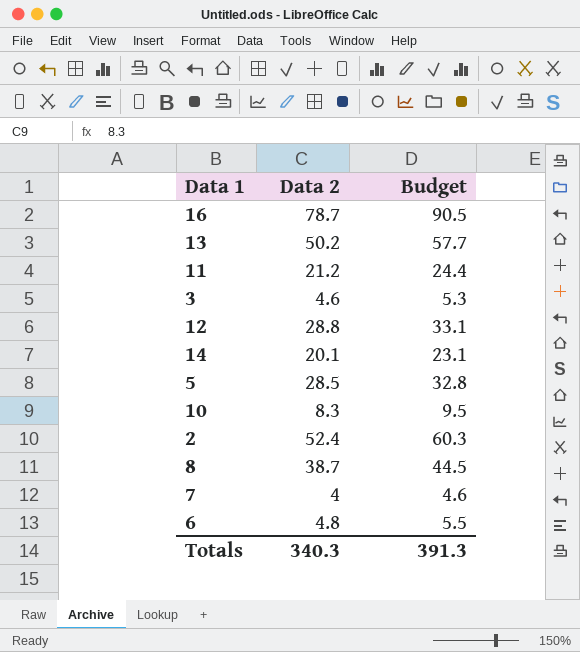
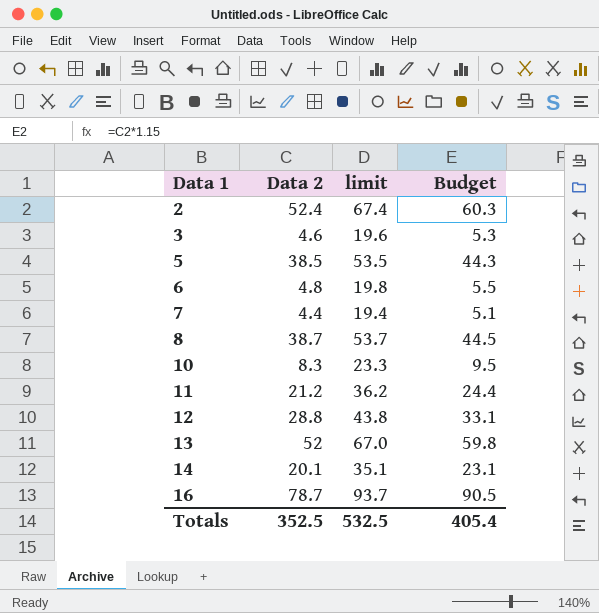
row order: none -> Data 1 ascending
column limit | formula: none -> [Data 2] + 15
5 | Data 2: 28.5 -> 38.5
5 | Budget: 32.8 -> 44.3
7 | Data 2: 4 -> 4.4
7 | Budget: 4.6 -> 5.1
13 | Data 2: 50.2 -> 52
13 | Budget: 57.7 -> 59.8
Totals | Data 2: 340.3 -> 352.5
Totals | Budget: 391.3 -> 405.4

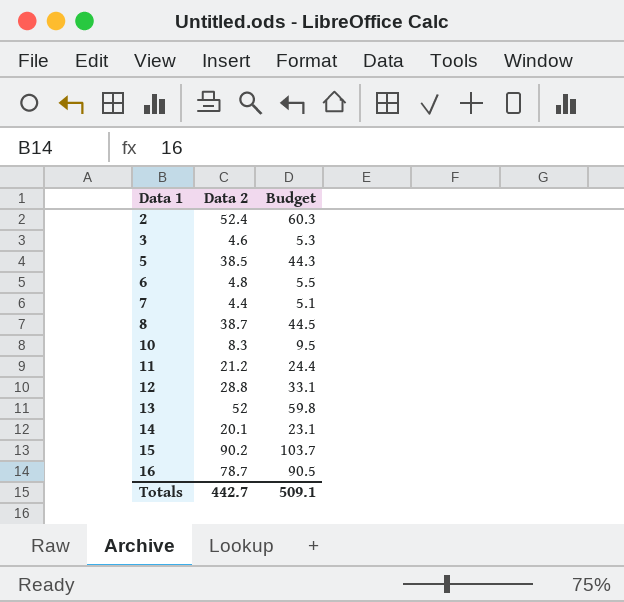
column limit | formula: [Data 2] + 15 -> none
row 15: none -> 90.2 | 103.7
Totals | Data 2: 352.5 -> 442.7
Totals | Budget: 405.4 -> 509.1

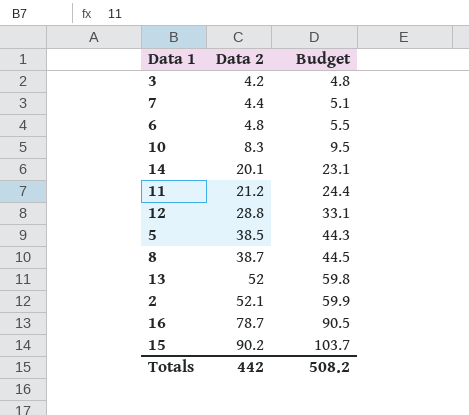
row order: Data 1 ascending -> Data 2 ascending
3 | Data 2: 4.6 -> 4.2
3 | Budget: 5.3 -> 4.8
2 | Data 2: 52.4 -> 52.1
2 | Budget: 60.3 -> 59.9
Totals | Data 2: 442.7 -> 442
Totals | Budget: 509.1 -> 508.2

